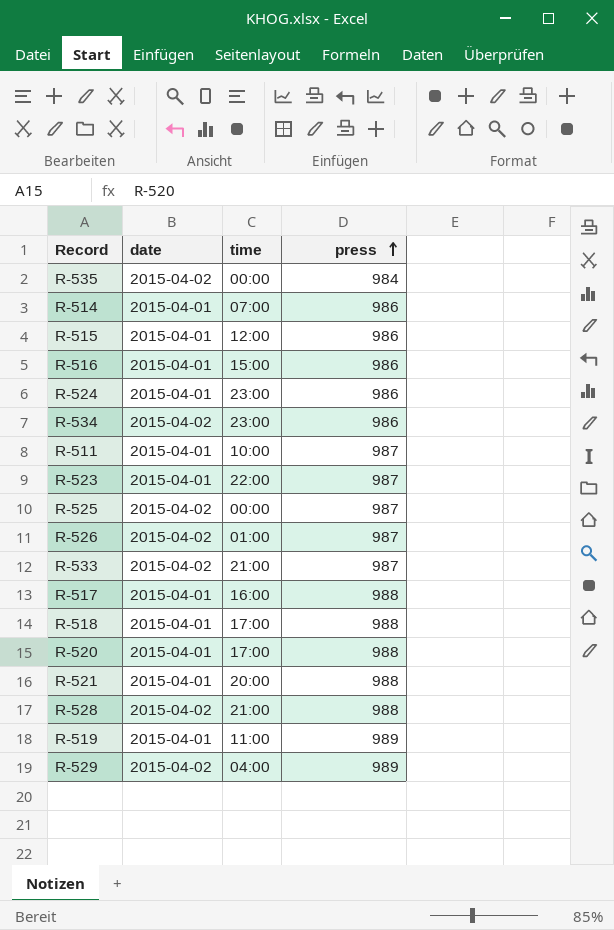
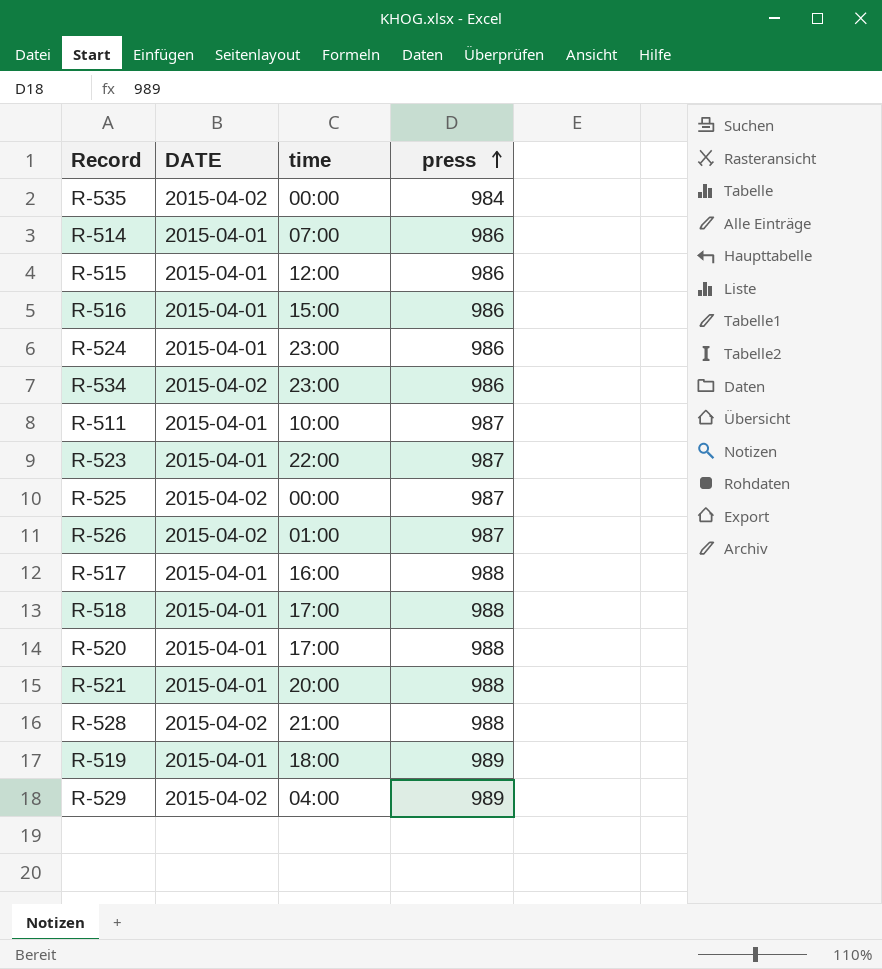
column name: date -> DATE
row R-533: 2015-04-02 | 21:00 | 987 -> none
R-519 | time: 11:00 -> 18:00

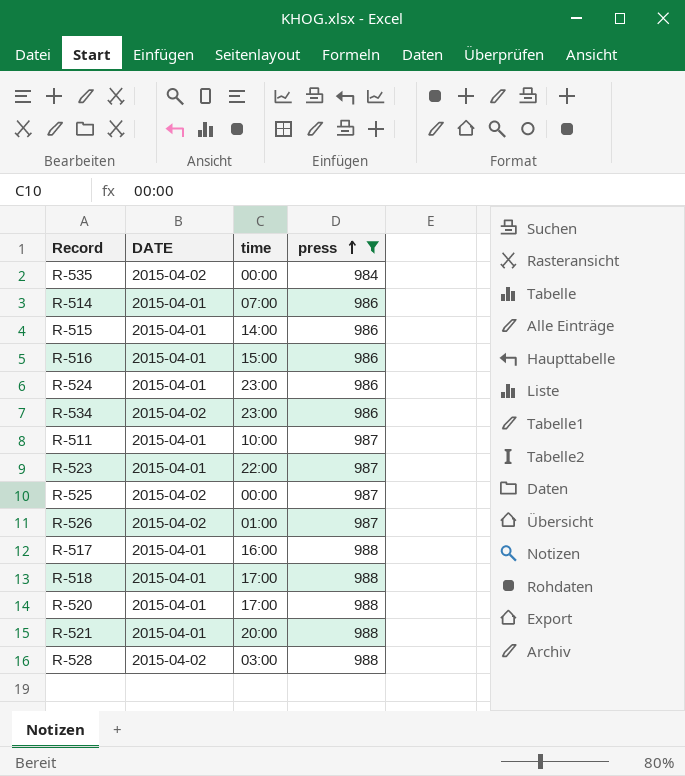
filter: none -> press != 989
R-515 | time: 12:00 -> 14:00
R-528 | time: 21:00 -> 03:00

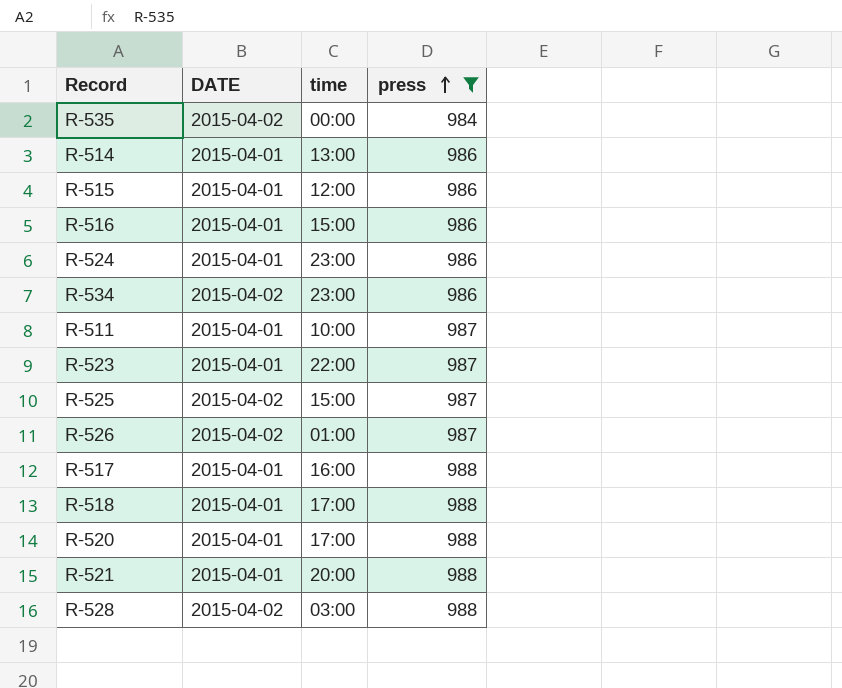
R-514 | time: 07:00 -> 13:00
R-515 | time: 14:00 -> 12:00
R-525 | time: 00:00 -> 15:00

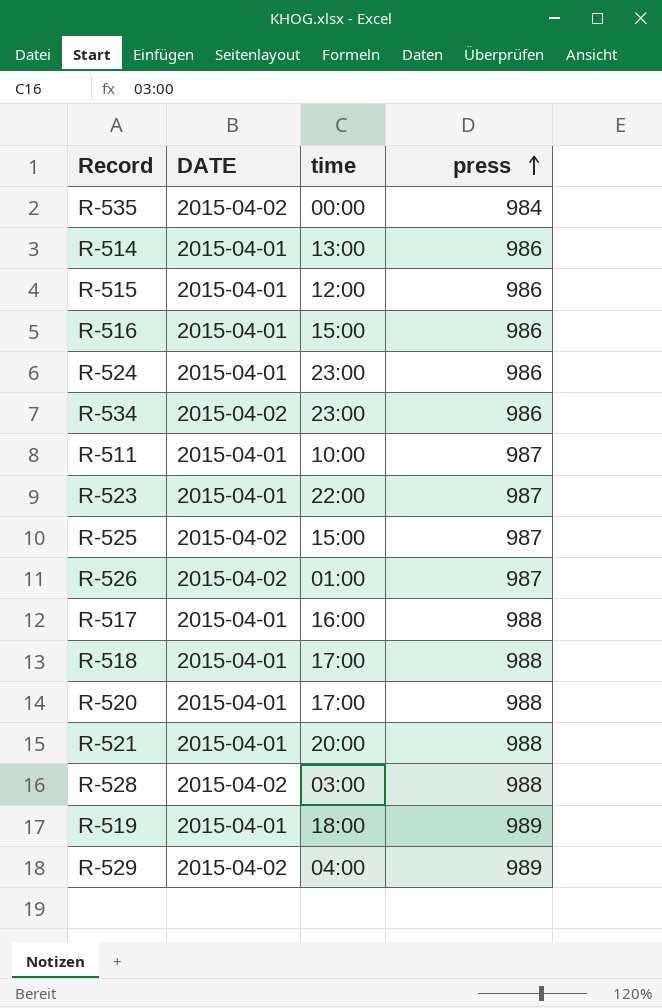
filter: press != 989 -> none

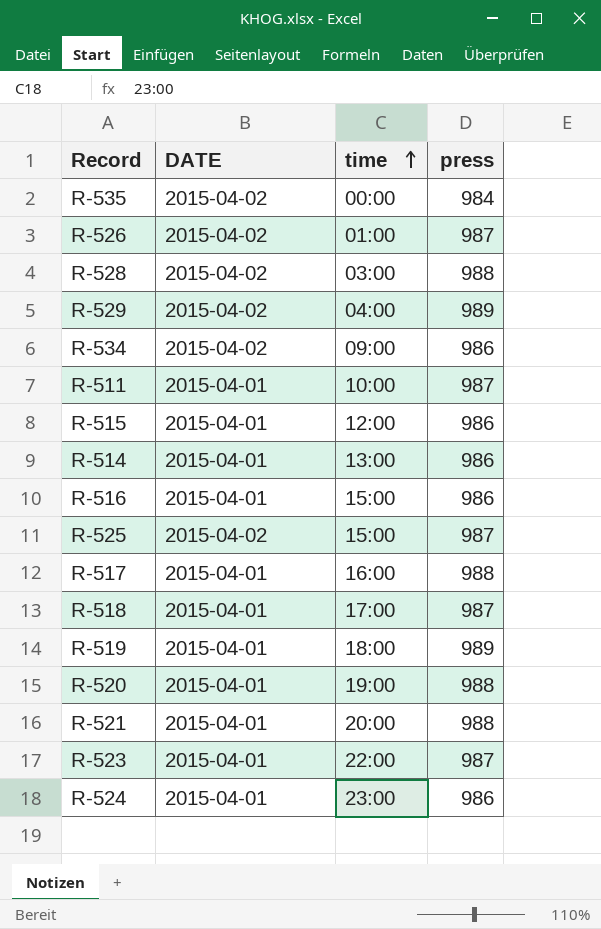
row order: press ascending -> time ascending
R-534 | time: 23:00 -> 09:00
R-518 | press: 988 -> 987
R-520 | time: 17:00 -> 19:00

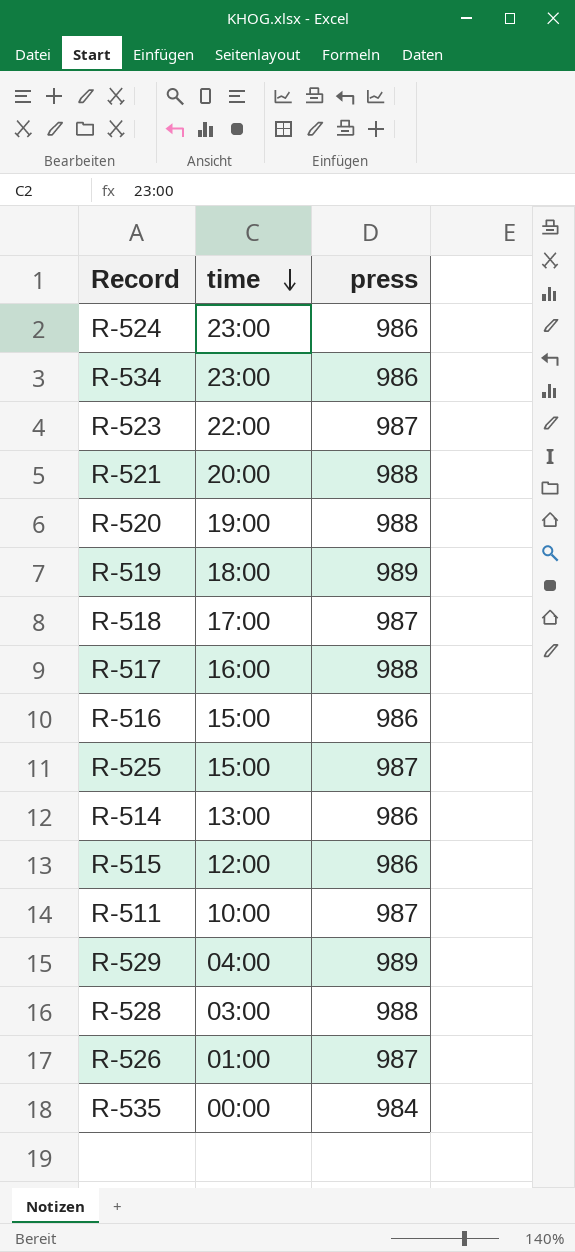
row order: time ascending -> time descending
column DATE | position: 2 -> none
R-534 | time: 09:00 -> 23:00

